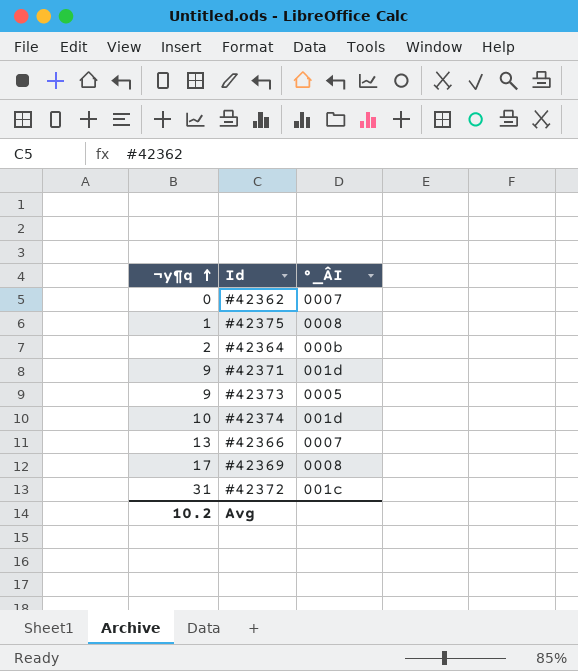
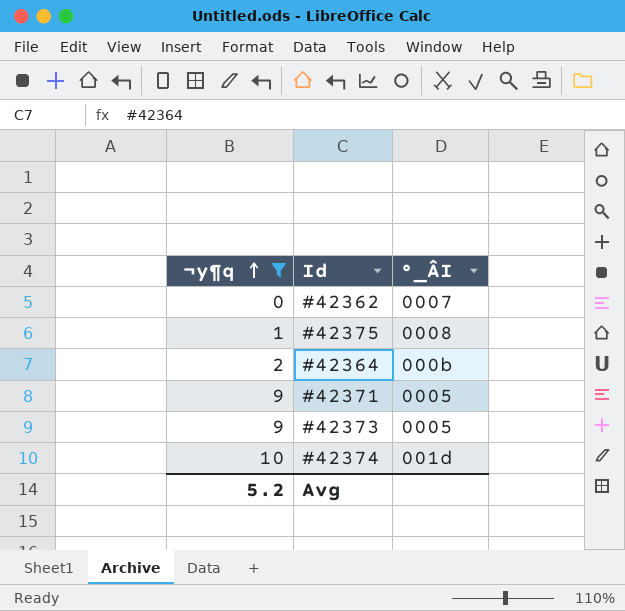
filter: none -> ¬y¶q <= 10
#42371 | °_ÂI: 001d -> 0005
Avg | ¬y¶q: 10.2 -> 5.2

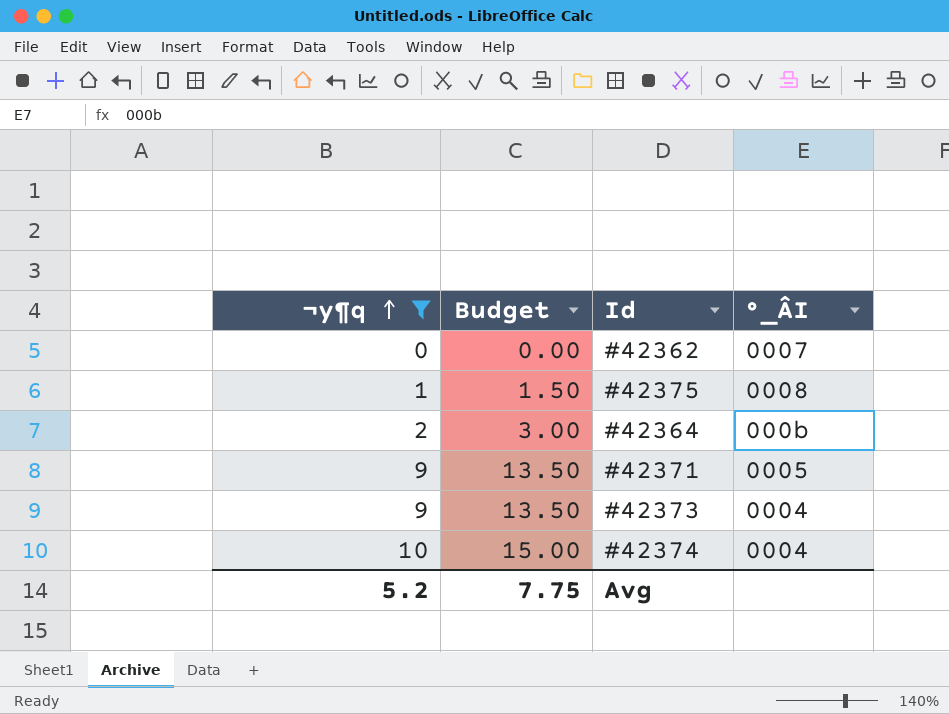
column Budget | formula: none -> [¬y¶q] * 1.5
#42373 | °_ÂI: 0005 -> 0004
#42374 | °_ÂI: 001d -> 0004

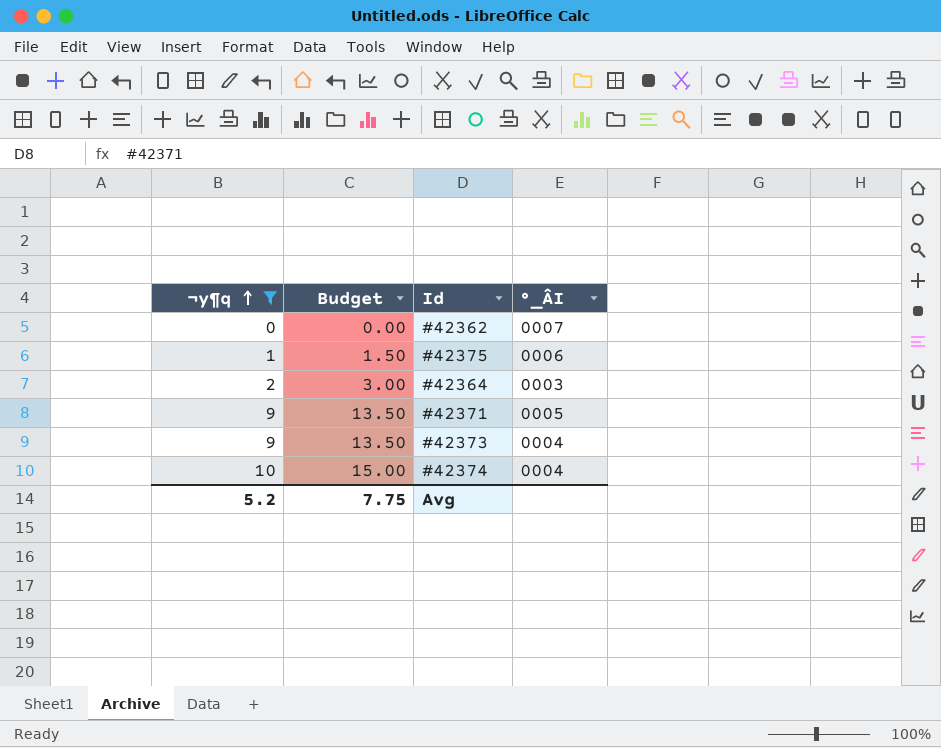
#42375 | °_ÂI: 0008 -> 0006
#42364 | °_ÂI: 000b -> 0003

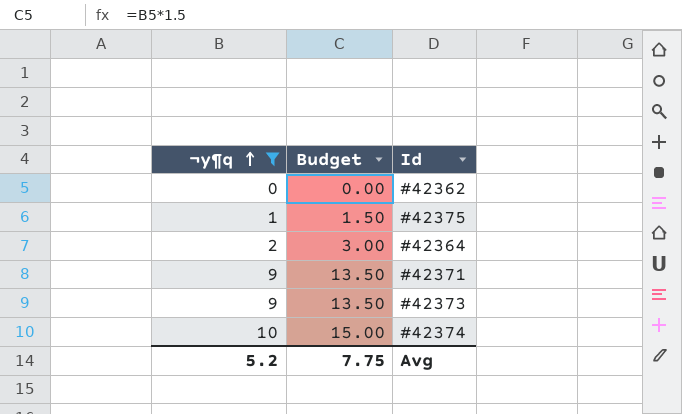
column °_ÂI | position: 4 -> none

